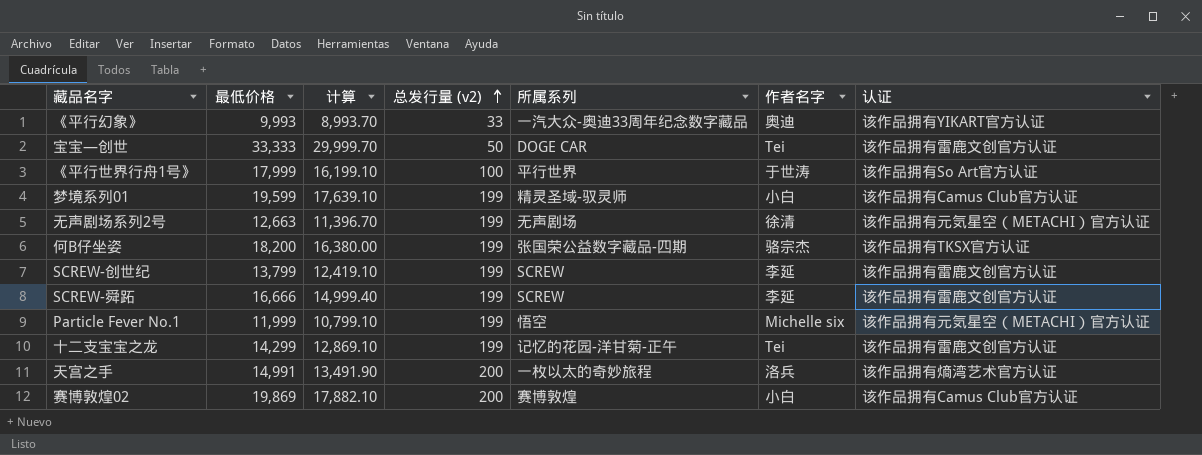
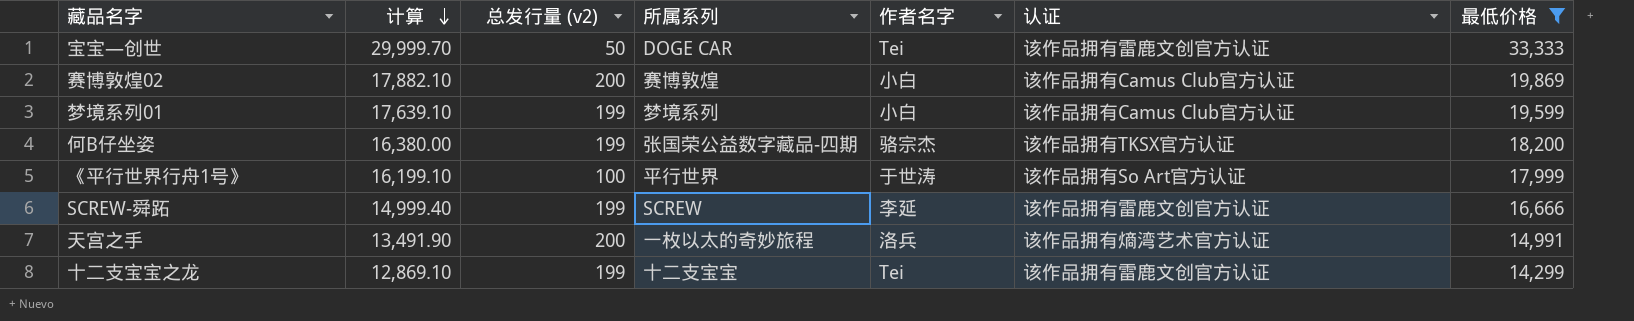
filter: none -> 最低价格 >= 14,299
row order: 总发行量 (v2) ascending -> 计算 descending
column 最低价格 | position: 2 -> 7
梦境系列01 | 所属系列: 精灵圣域-驭灵师 -> 梦境系列
十二支宝宝之龙 | 所属系列: 记忆的花园-洋甘菊-正午 -> 十二支宝宝

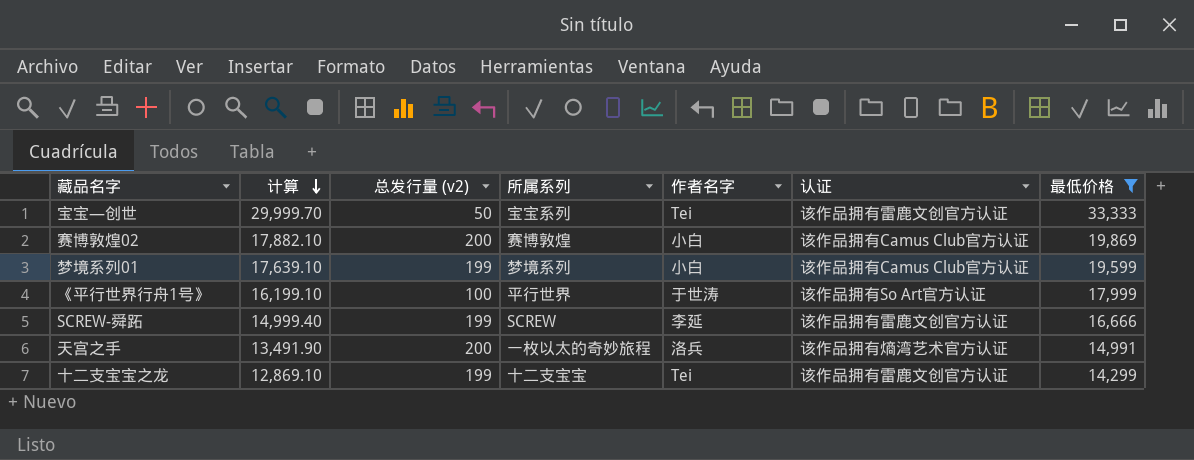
row 何B仔坐姿: 16,380.00 | 199 | 张国荣公益数字藏品-四期 | 骆宗杰 | 该作品拥有TKSX官方认证 | 18,200 -> none
宝宝—创世 | 所属系列: DOGE CAR -> 宝宝系列

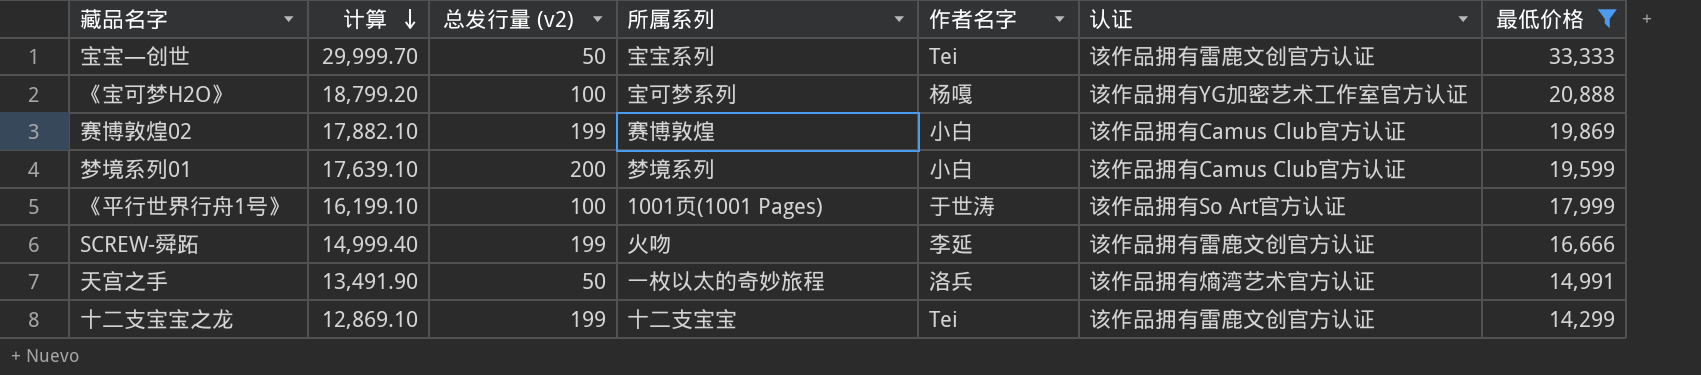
row 《宝可梦H2O》: none -> 18,799.20 | 100 | 宝可梦系列 | 杨嘎 | 该作品拥有YG加密艺术工作室官方认证 | 20,888
赛博敦煌02 | 总发行量 (v2): 200 -> 199
梦境系列01 | 总发行量 (v2): 199 -> 200
《平行世界行舟1号》 | 所属系列: 平行世界 -> 1001页(1001 Pages)
SCREW-舜跖 | 所属系列: SCREW -> 火吻
天宫之手 | 总发行量 (v2): 200 -> 50

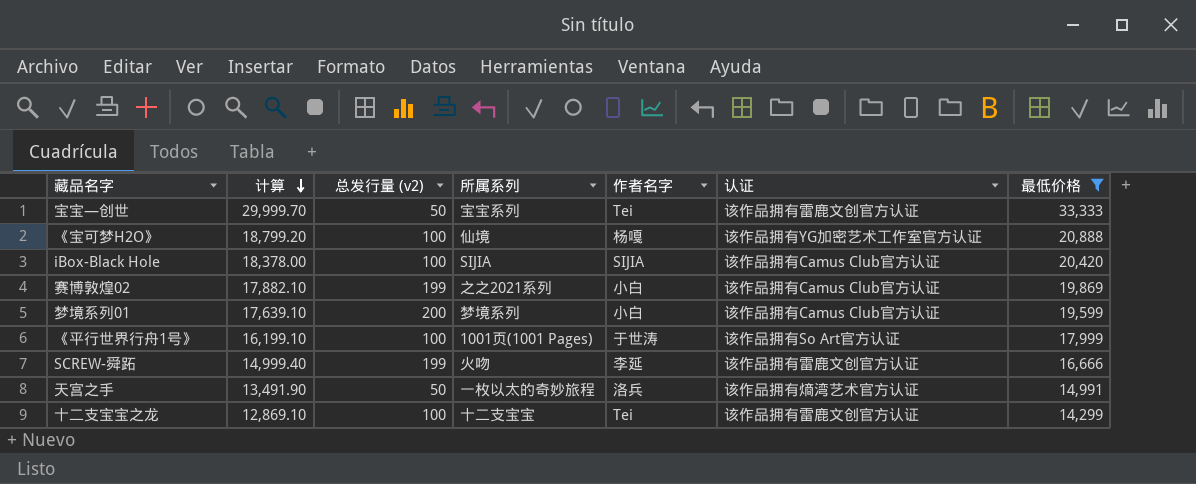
《宝可梦H2O》 | 所属系列: 宝可梦系列 -> 仙境
row iBox-Black Hole: none -> 18,378.00 | 100 | SIJIA | SIJIA | 该作品拥有Camus Club官方认证 | 20,420
赛博敦煌02 | 所属系列: 赛博敦煌 -> 之之2021系列
十二支宝宝之龙 | 总发行量 (v2): 199 -> 100

